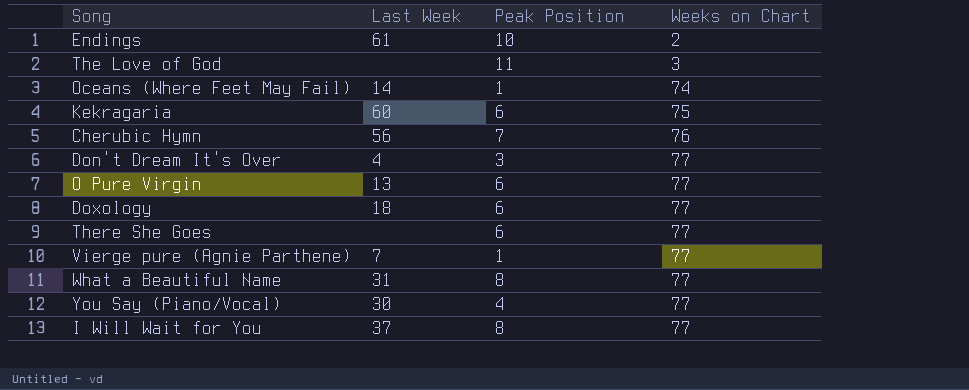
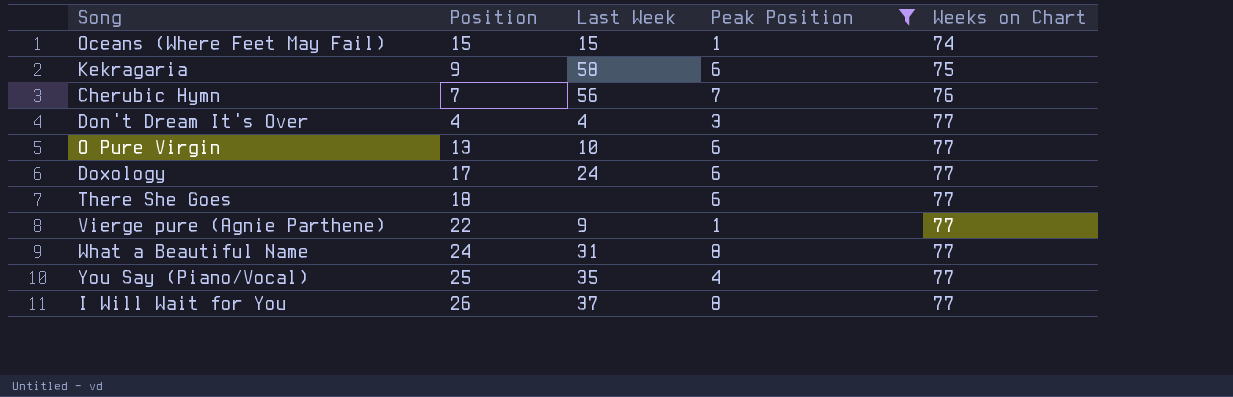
filter: none -> Peak Position <= 8
column Position | position: none -> 2
Oceans (Where Feet May Fail) | Last Week: 14 -> 15
Kekragaria | Last Week: 60 -> 58
O Pure Virgin | Last Week: 13 -> 10
Doxology | Last Week: 18 -> 24
Vierge pure (Agnie Parthene) | Last Week: 7 -> 9
You Say (Piano/Vocal) | Last Week: 30 -> 35

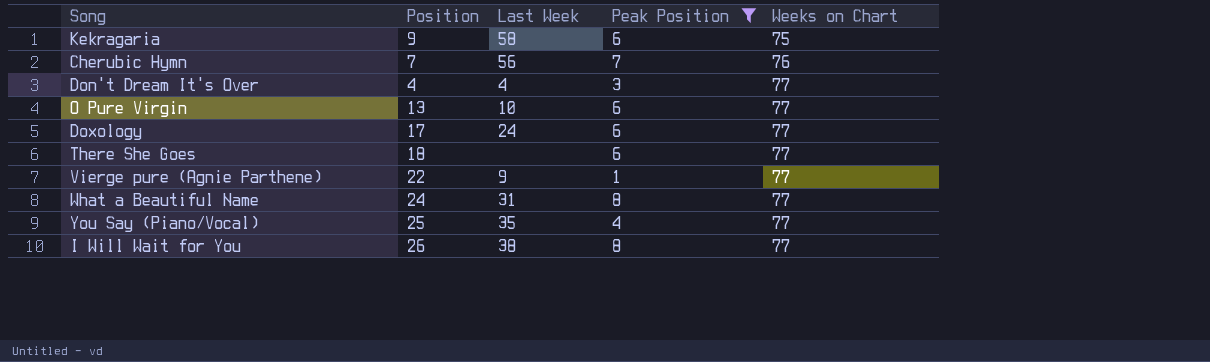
row Oceans (Where Feet May Fail): 15 | 15 | 1 | 74 -> none
I Will Wait for You | Last Week: 37 -> 38

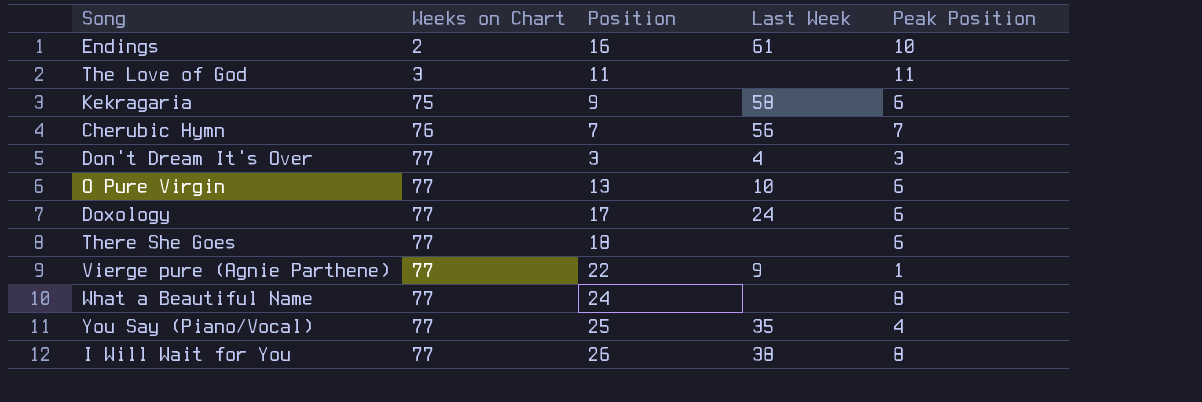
filter: Peak Position <= 8 -> none
column Weeks on Chart | position: 5 -> 2
Don't Dream It's Over | Position: 4 -> 3
What a Beautiful Name | Last Week: 31 -> none

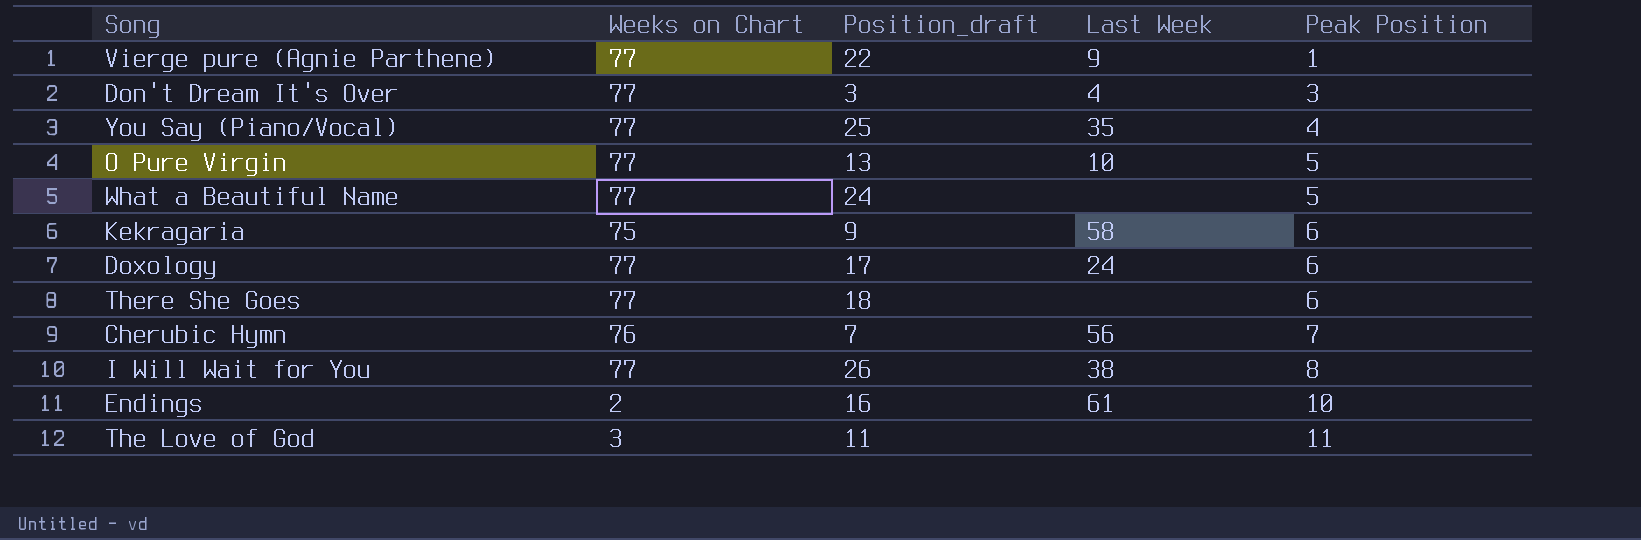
row order: Weeks on Chart ascending -> Peak Position ascending
column name: Position -> Position_draft
O Pure Virgin | Peak Position: 6 -> 5
What a Beautiful Name | Peak Position: 8 -> 5

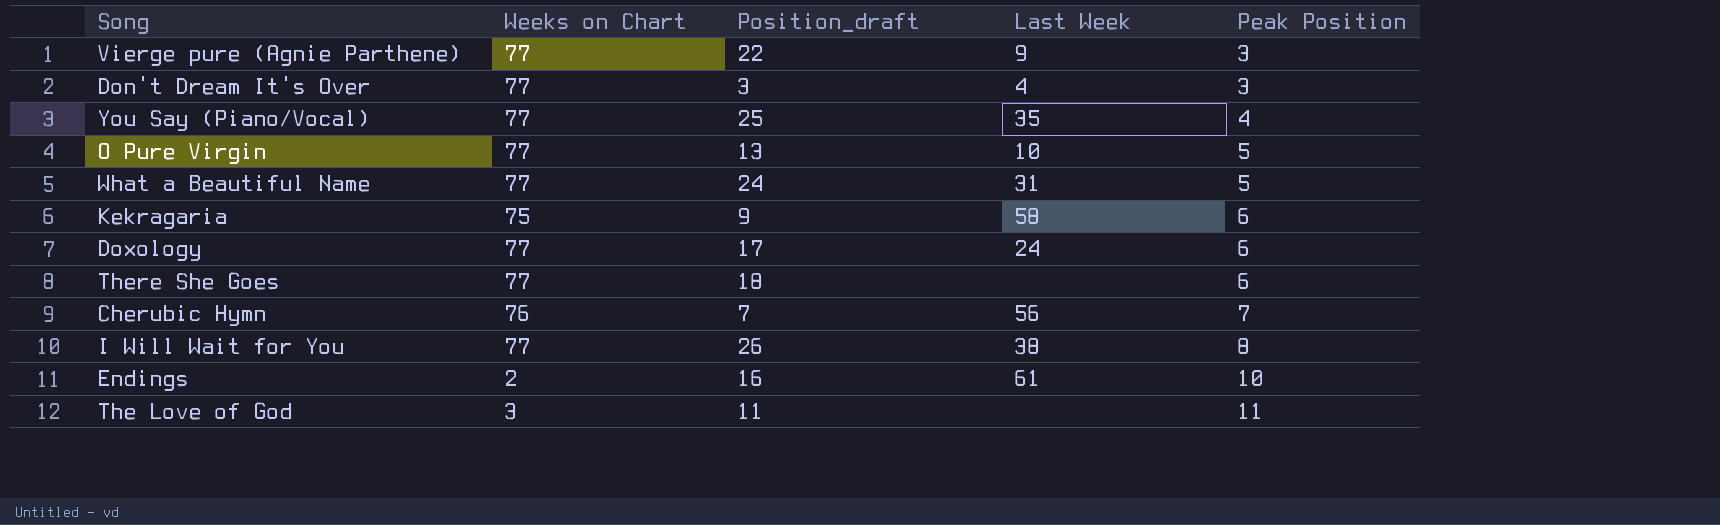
Vierge pure (Agnie Parthene) | Peak Position: 1 -> 3
What a Beautiful Name | Last Week: none -> 31

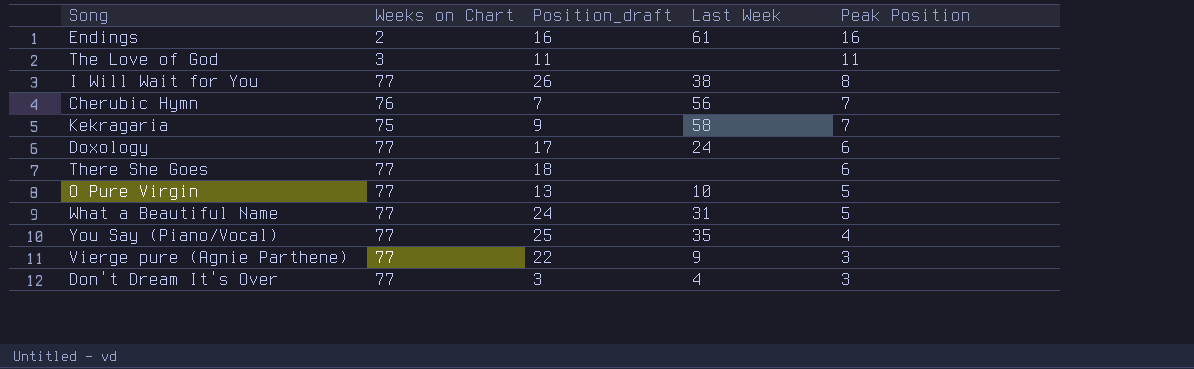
row order: Peak Position ascending -> Peak Position descending
Endings | Peak Position: 10 -> 16
Kekragaria | Peak Position: 6 -> 7

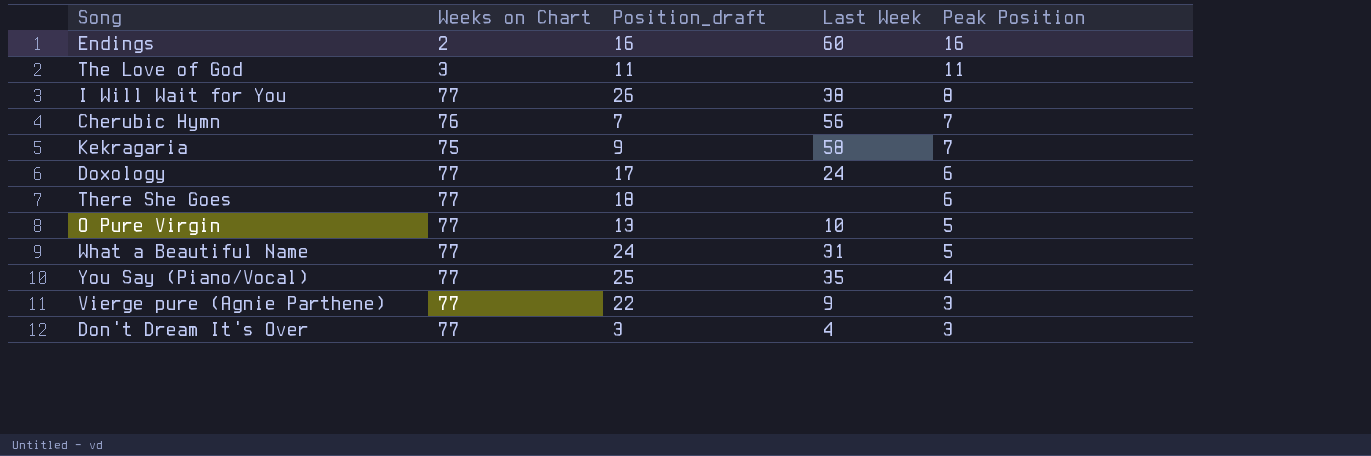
Endings | Last Week: 61 -> 60

